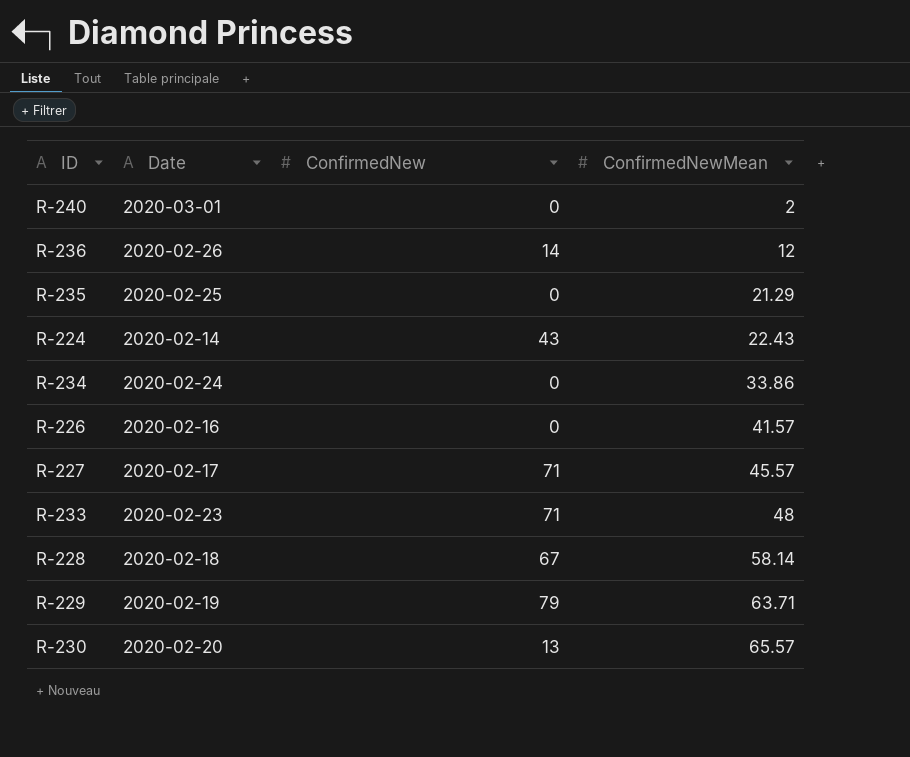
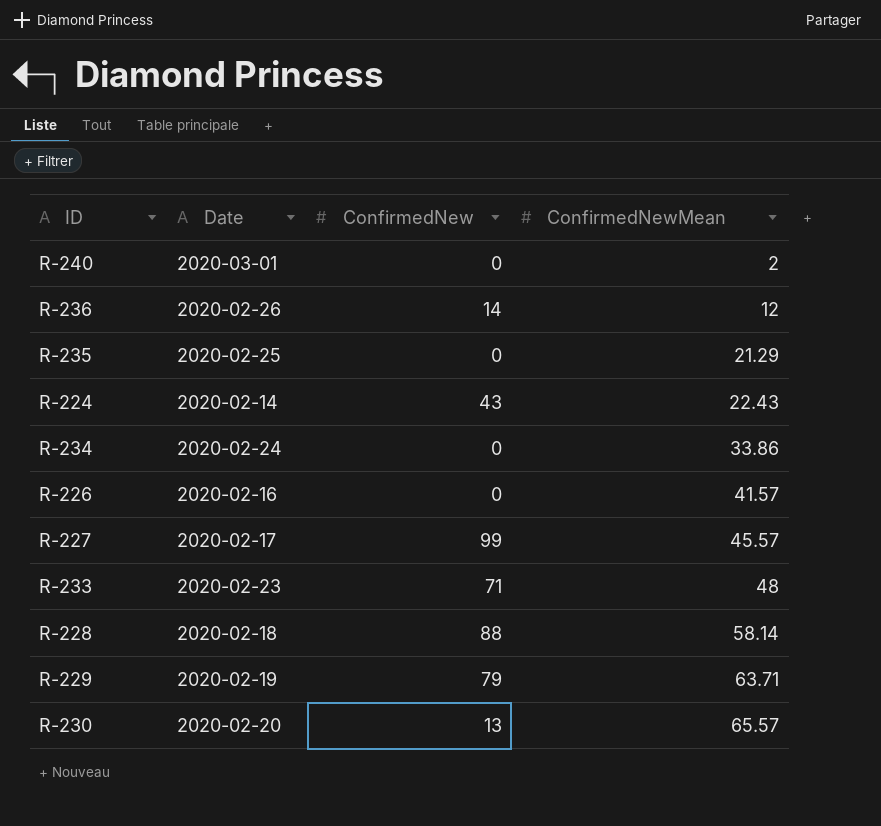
R-227 | ConfirmedNew: 71 -> 99
R-228 | ConfirmedNew: 67 -> 88

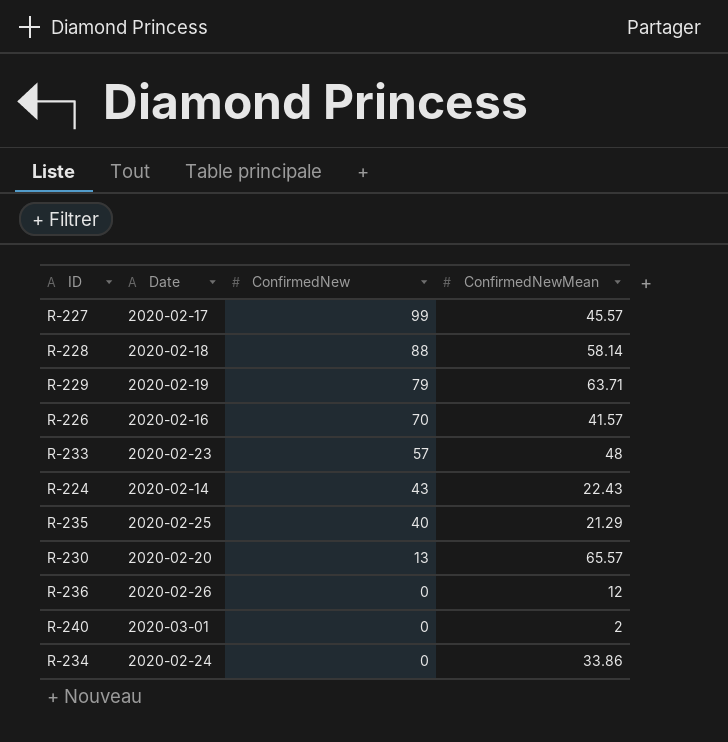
row order: ConfirmedNewMean ascending -> ConfirmedNew descending
R-226 | ConfirmedNew: 0 -> 70
R-233 | ConfirmedNew: 71 -> 57
R-235 | ConfirmedNew: 0 -> 40
R-236 | ConfirmedNew: 14 -> 0

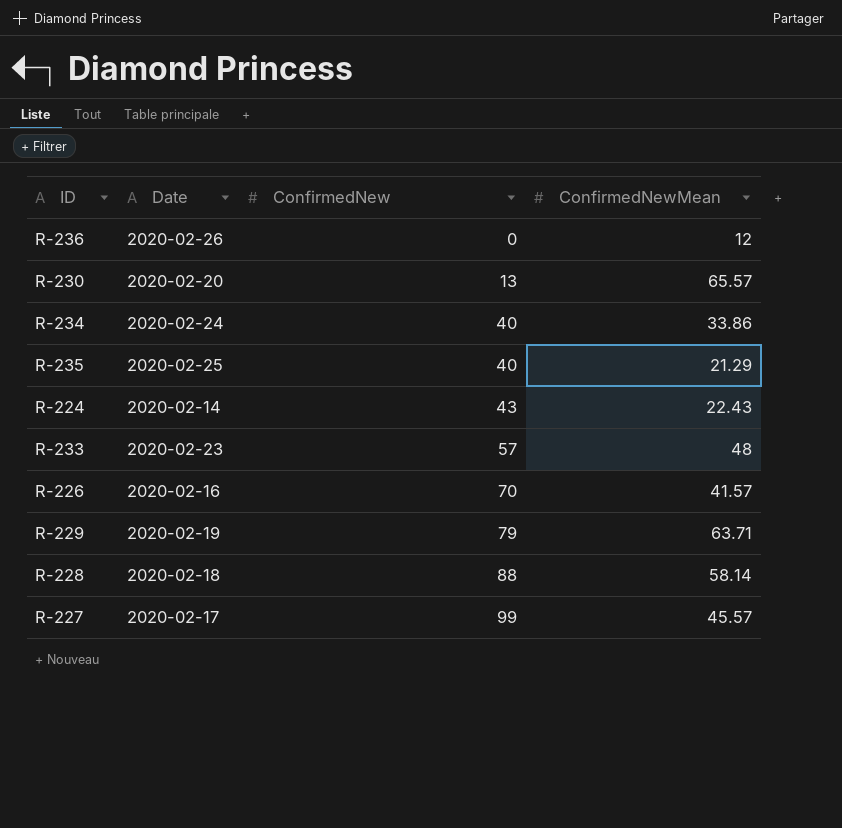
row order: ConfirmedNew descending -> ConfirmedNew ascending
row R-240: 2020-03-01 | 0 | 2 -> none
R-234 | ConfirmedNew: 0 -> 40

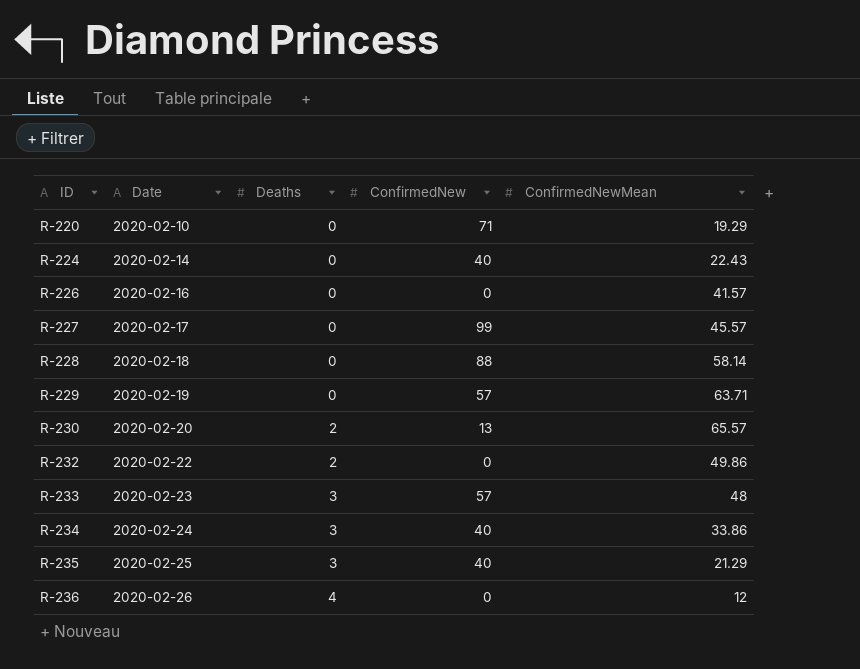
row order: ConfirmedNew ascending -> ID ascending
column Deaths | position: none -> 3
row R-220: none -> 2020-02-10 | 0 | 71 | 19.29
R-224 | ConfirmedNew: 43 -> 40
R-226 | ConfirmedNew: 70 -> 0
R-229 | ConfirmedNew: 79 -> 57
row R-232: none -> 2020-02-22 | 2 | 0 | 49.86

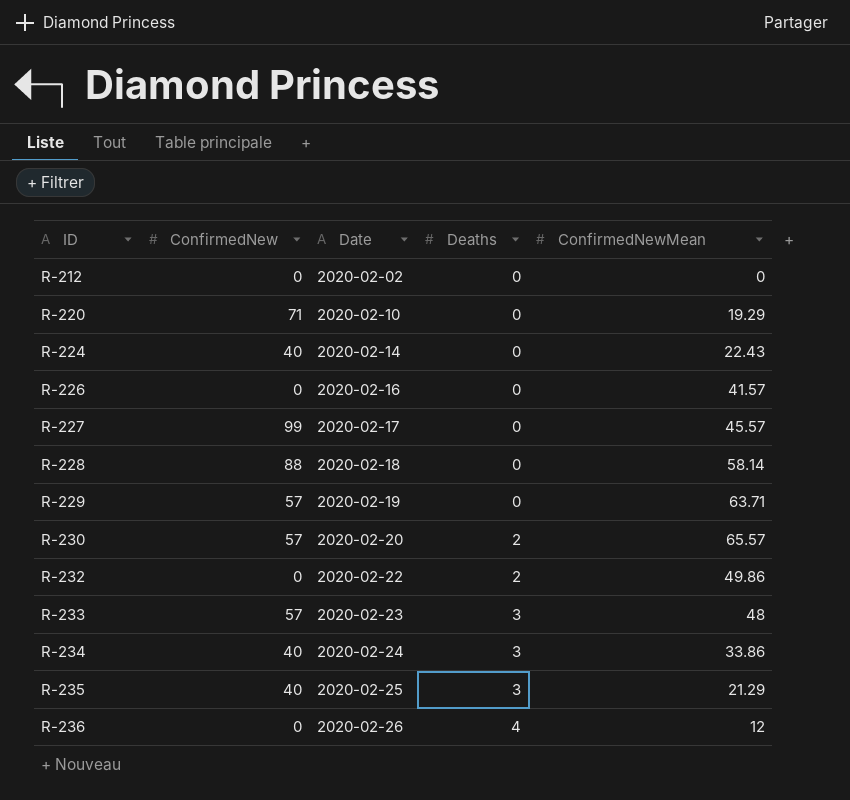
column ConfirmedNew | position: 4 -> 2
row R-212: none -> 0 | 2020-02-02 | 0 | 0
R-230 | ConfirmedNew: 13 -> 57

